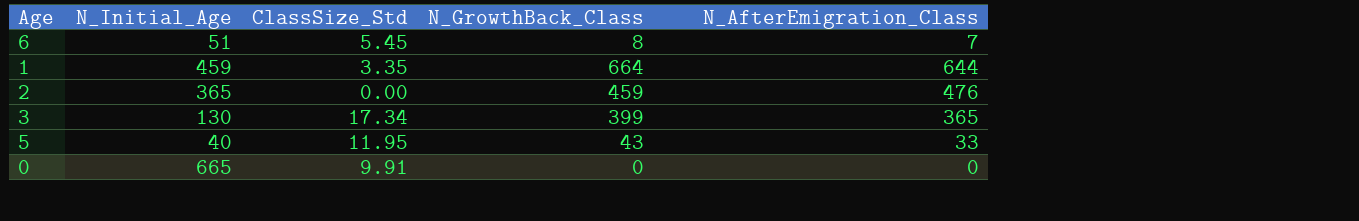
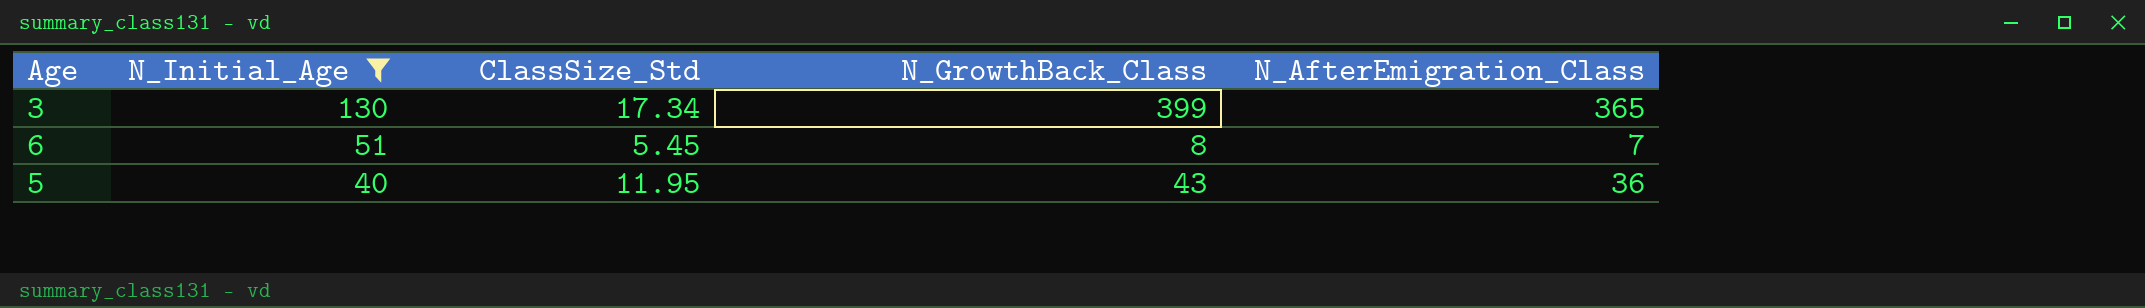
filter: none -> N_Initial_Age <= 130
row order: none -> N_Initial_Age descending
5 | N_AfterEmigration_Class: 33 -> 36

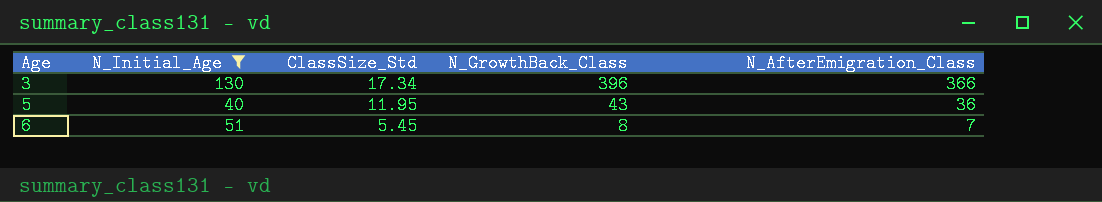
row order: N_Initial_Age descending -> Age ascending
3 | N_GrowthBack_Class: 399 -> 396
3 | N_AfterEmigration_Class: 365 -> 366

